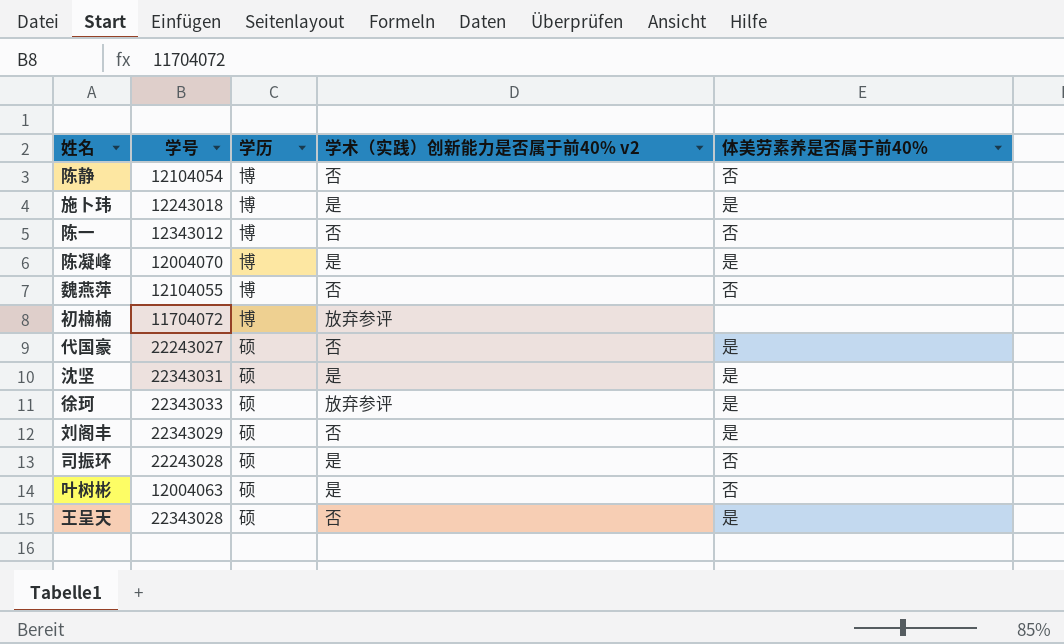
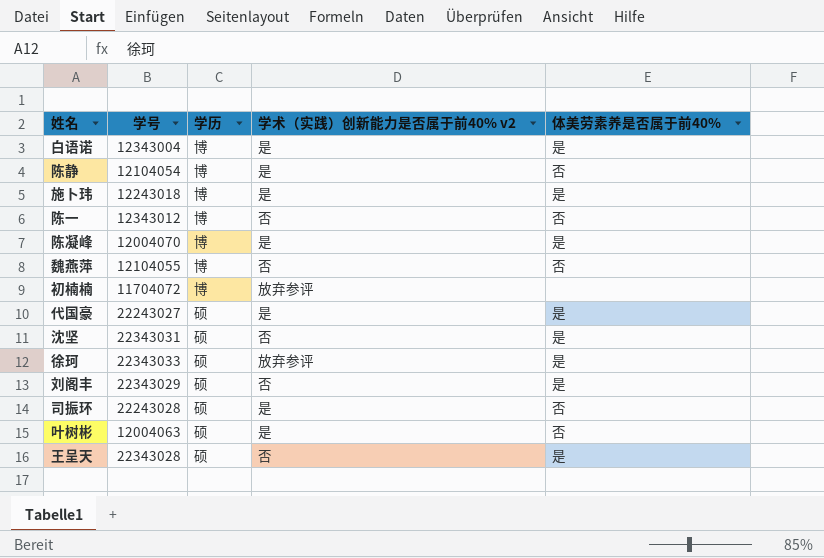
row 白语诺: none -> 12343004 | 博 | 是 | 是
陈静 | 学术（实践）创新能力是否属于前40% v2: 否 -> 是
代国豪 | 学术（实践）创新能力是否属于前40% v2: 否 -> 是
沈坚 | 学术（实践）创新能力是否属于前40% v2: 是 -> 否

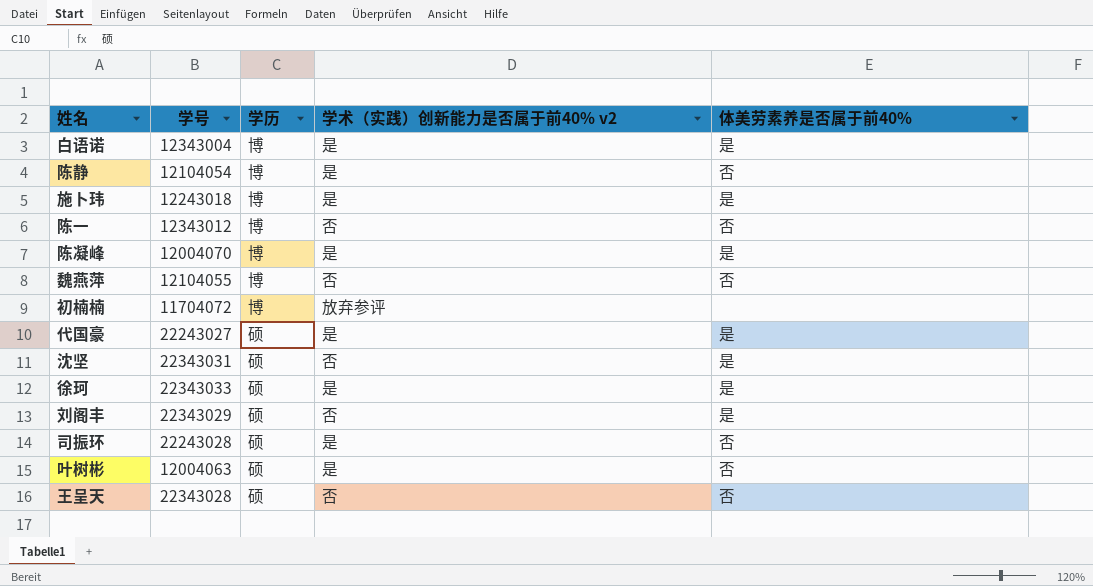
徐珂 | 学术（实践）创新能力是否属于前40% v2: 放弃参评 -> 是
王呈天 | 体美劳素养是否属于前40%: 是 -> 否

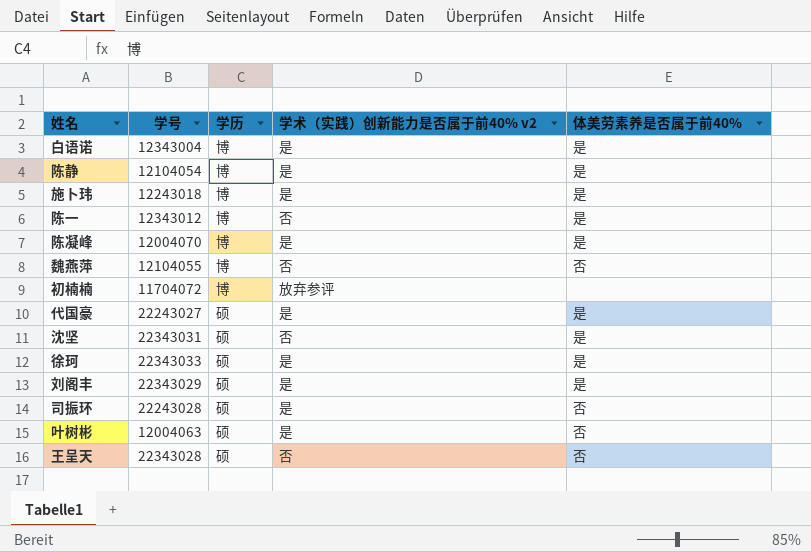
陈静 | 体美劳素养是否属于前40%: 否 -> 是
陈一 | 体美劳素养是否属于前40%: 否 -> 是
刘阁丰 | 学术（实践）创新能力是否属于前40% v2: 否 -> 是

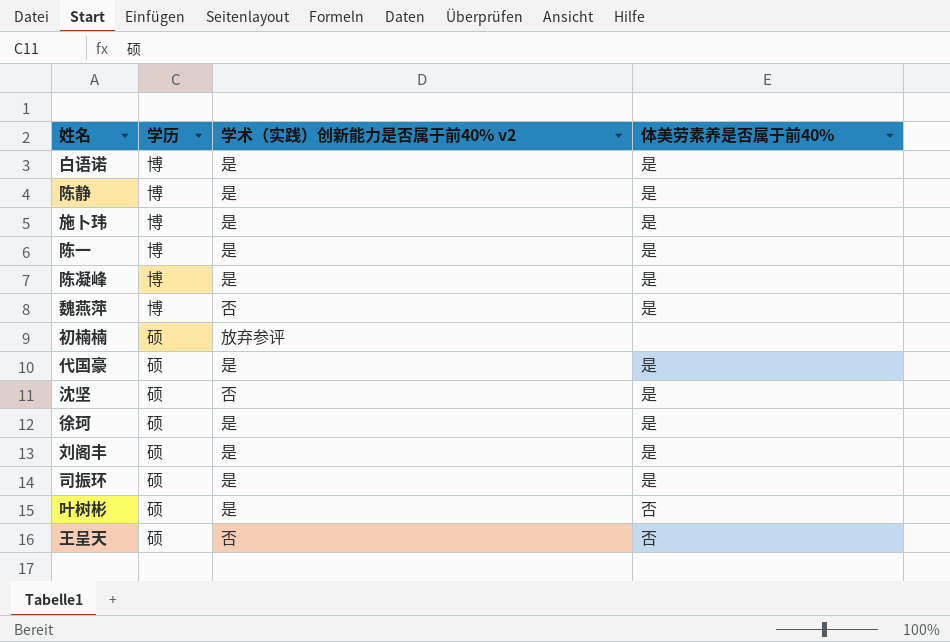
column 学号 | position: 2 -> none
陈一 | 学术（实践）创新能力是否属于前40% v2: 否 -> 是
魏燕萍 | 体美劳素养是否属于前40%: 否 -> 是
初楠楠 | 学历: 博 -> 硕
司振环 | 体美劳素养是否属于前40%: 否 -> 是

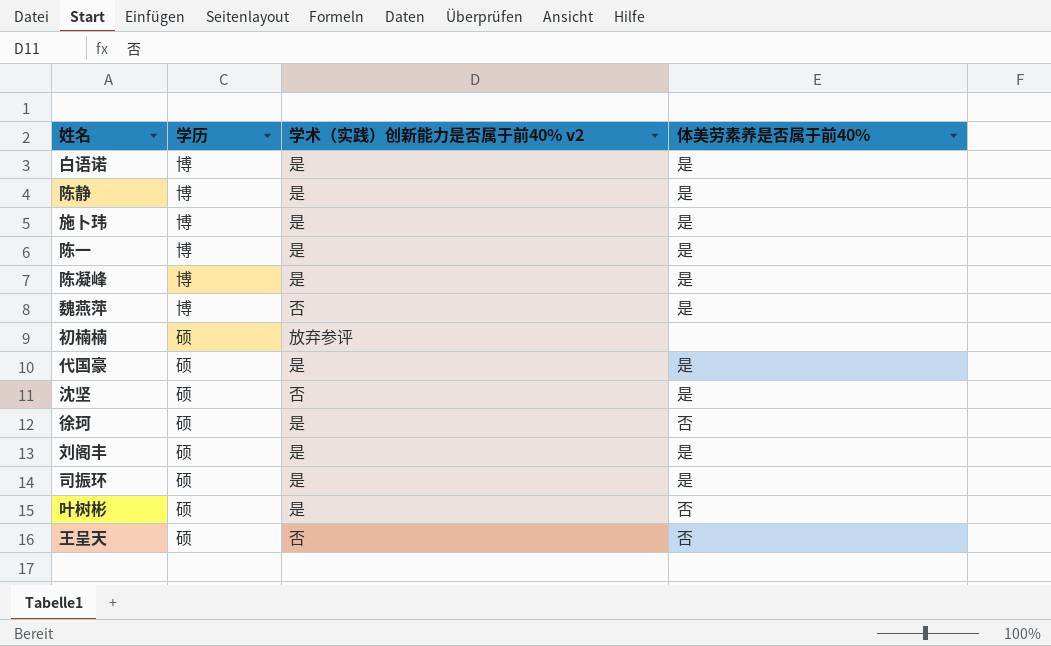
徐珂 | 体美劳素养是否属于前40%: 是 -> 否

